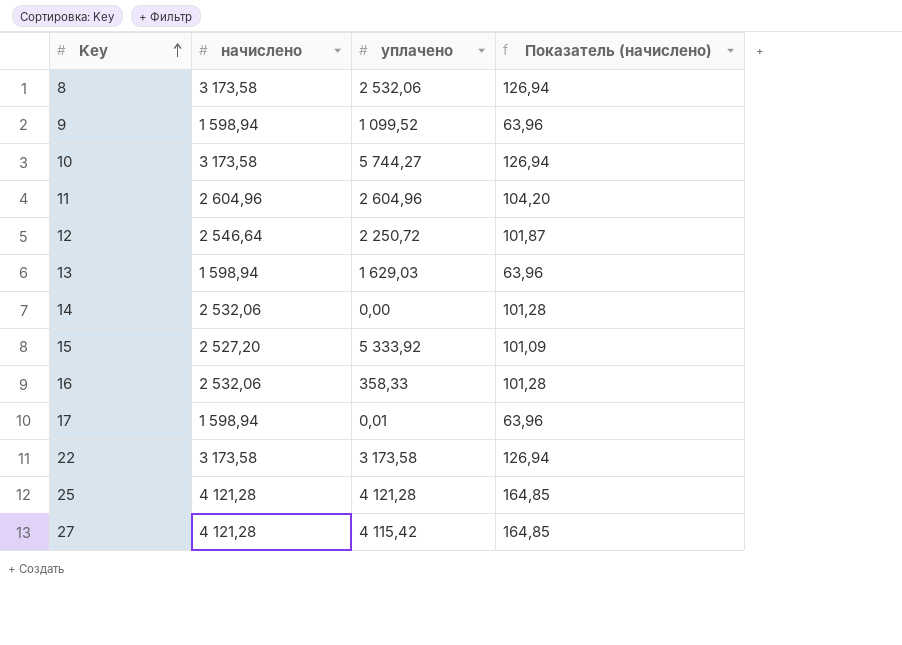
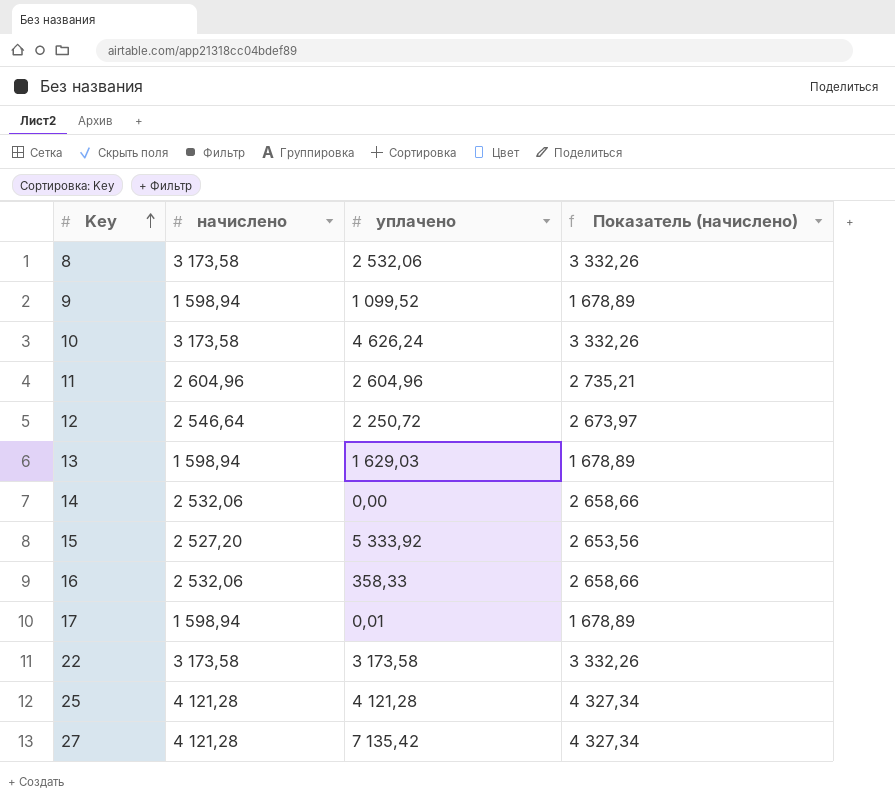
column Показатель (начислено) | formula: [начислено] * 0,04 -> [начислено] * 1,05
10 | уплачено: 5 744,27 -> 4 626,24
27 | уплачено: 4 115,42 -> 7 135,42

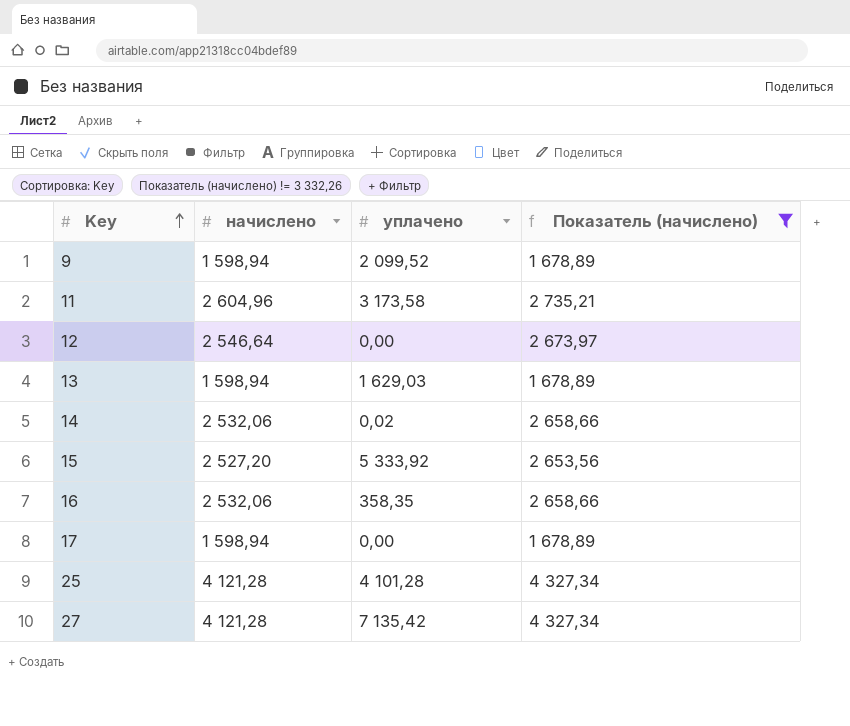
filter: none -> Показатель (начислено) != 3 332,26
9 | уплачено: 1 099,52 -> 2 099,52
11 | уплачено: 2 604,96 -> 3 173,58
12 | уплачено: 2 250,72 -> 0,00
14 | уплачено: 0,00 -> 0,02
16 | уплачено: 358,33 -> 358,35
17 | уплачено: 0,01 -> 0,00
25 | уплачено: 4 121,28 -> 4 101,28

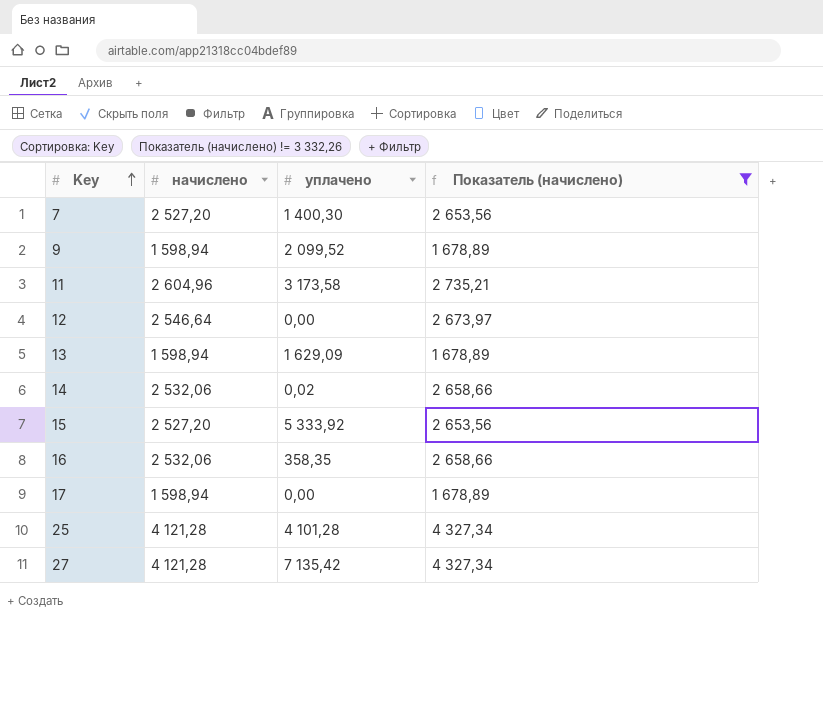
row 7: none -> 2 527,20 | 1 400,30 | 2 653,56
13 | уплачено: 1 629,03 -> 1 629,09

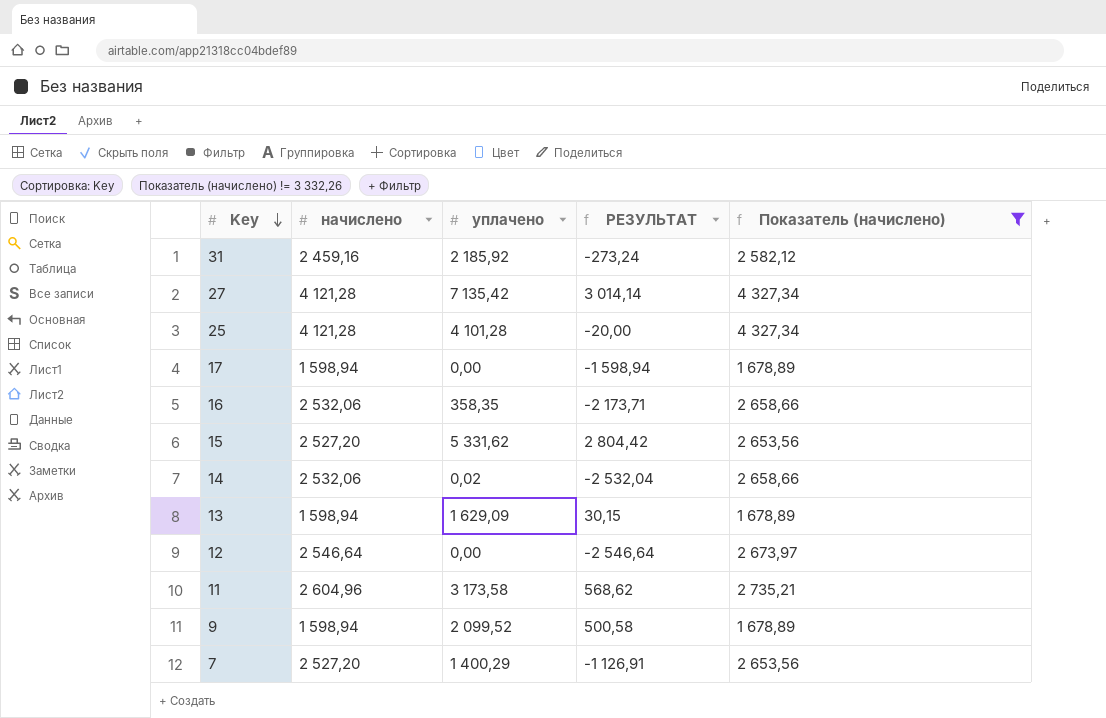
row order: Key ascending -> Key descending
column РЕЗУЛЬТАТ | formula: none -> [уплачено] - [начислено]
row 31: none -> 2 459,16 | 2 185,92 | -273,24 | 2 582,12
15 | уплачено: 5 333,92 -> 5 331,62
7 | уплачено: 1 400,30 -> 1 400,29

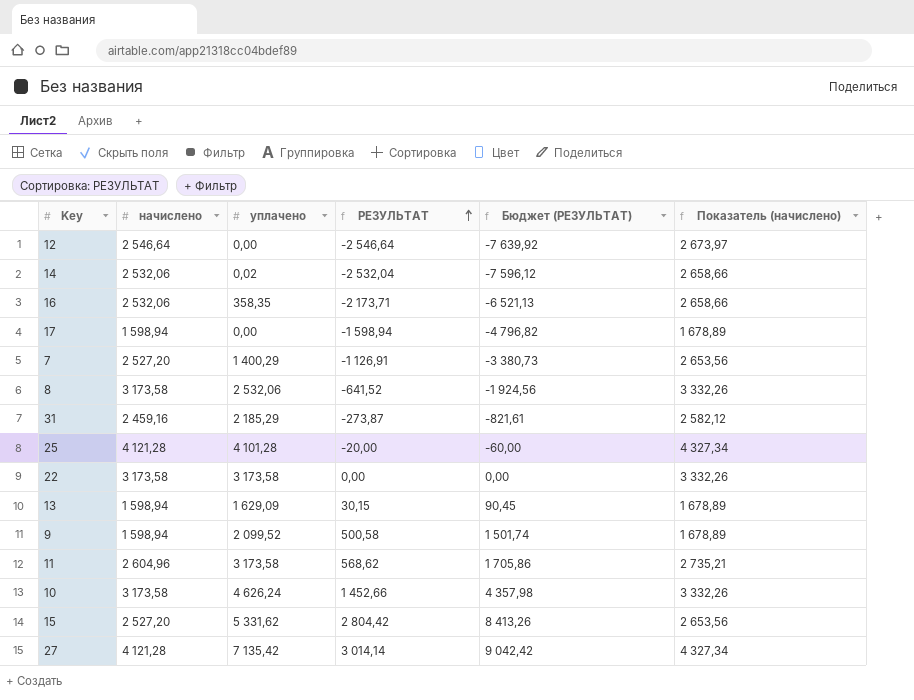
filter: Показатель (начислено) != 3 332,26 -> none
row order: Key descending -> РЕЗУЛЬТАТ ascending
column Бюджет (РЕЗУЛЬТАТ) | formula: none -> [РЕЗУЛЬТАТ] * 3
31 | уплачено: 2 185,92 -> 2 185,29
31 | РЕЗУЛЬТАТ: -273,24 -> -273,87

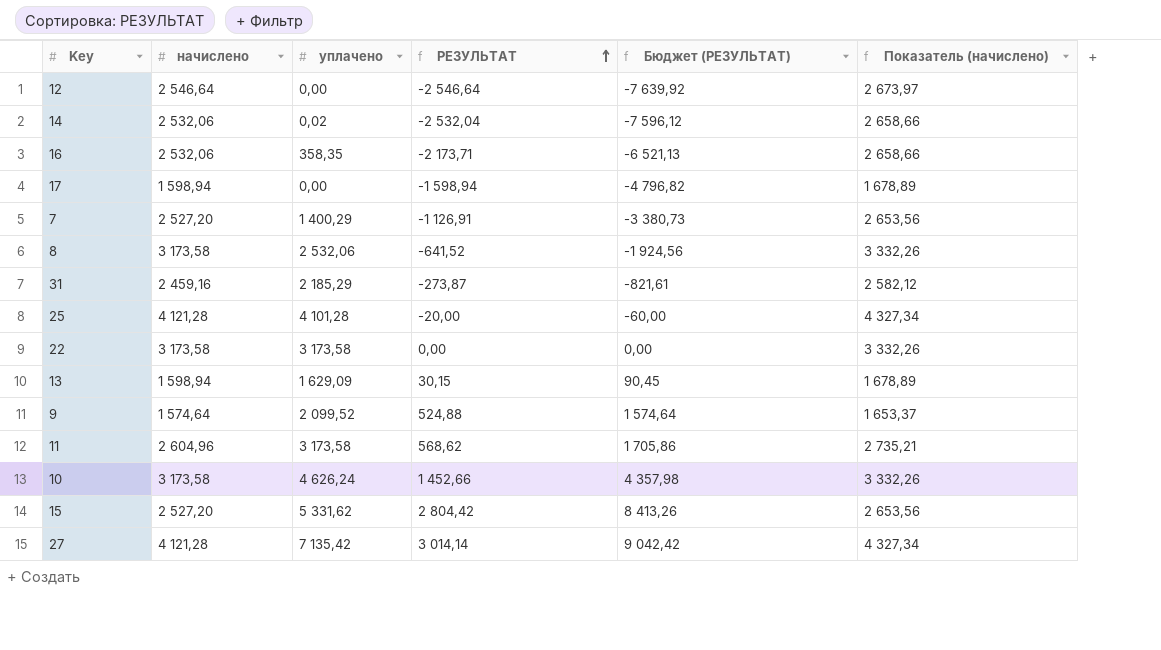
9 | начислено: 1 598,94 -> 1 574,64
9 | РЕЗУЛЬТАТ: 500,58 -> 524,88
9 | Бюджет (РЕЗУЛЬТАТ): 1 501,74 -> 1 574,64
9 | Показатель (начислено): 1 678,89 -> 1 653,37

